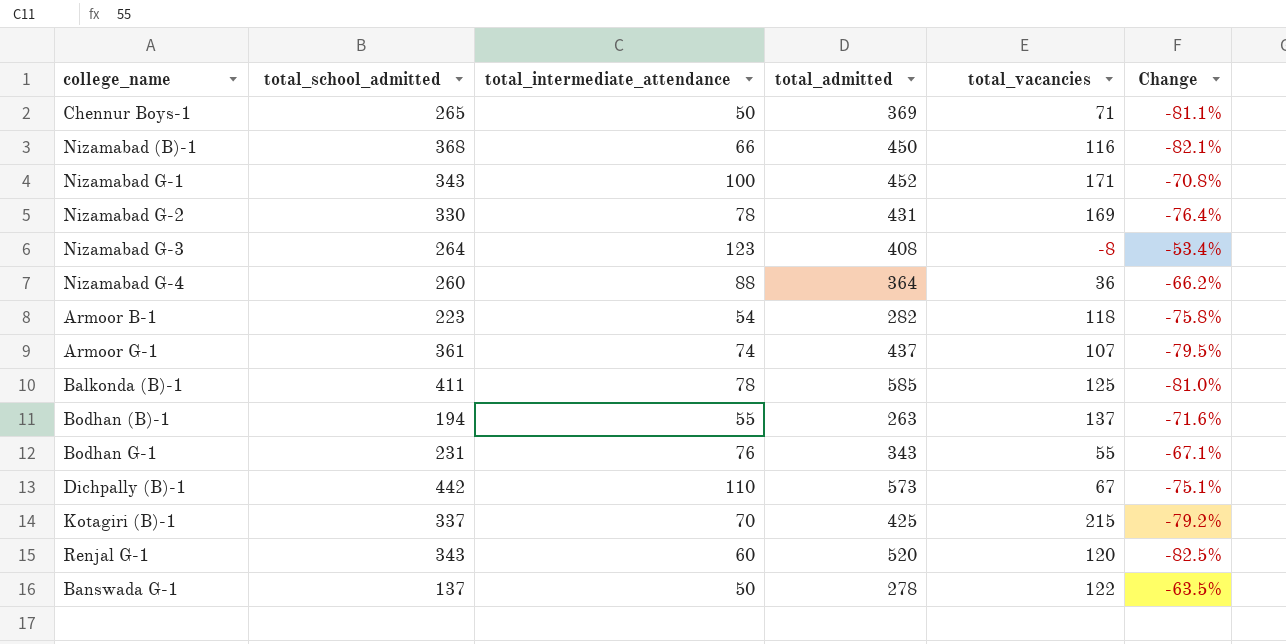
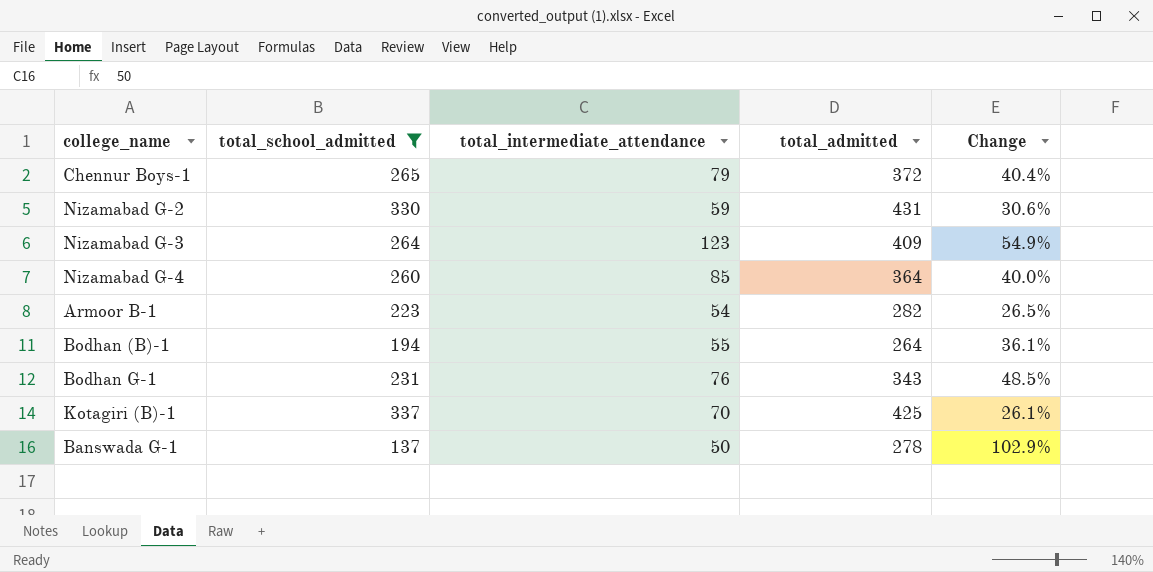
filter: none -> total_school_admitted <= 337
column total_vacancies | position: 5 -> none
column Change | formula: ([total_intermediate_attendance] - [total_school_admitted]) / [total_school_admitted] -> ([total_admitted] - [total_school_admitted]) / [total_school_admitted]
Chennur Boys-1 | total_intermediate_attendance: 50 -> 79
Chennur Boys-1 | total_admitted: 369 -> 372
Nizamabad G-2 | total_intermediate_attendance: 78 -> 59
Nizamabad G-3 | total_admitted: 408 -> 409
Nizamabad G-4 | total_intermediate_attendance: 88 -> 85
Bodhan (B)-1 | total_admitted: 263 -> 264

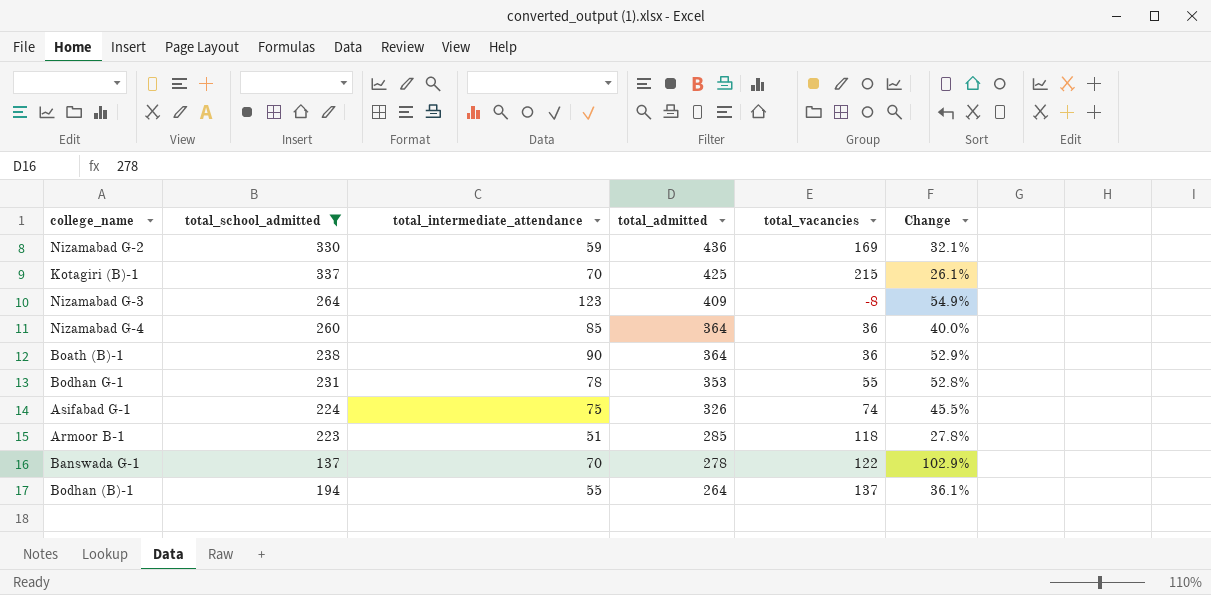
row order: none -> total_admitted descending
column total_vacancies | position: none -> 5
row Chennur Boys-1: 265 | 79 | 372 | 40.4% -> none
Nizamabad G-2 | total_admitted: 431 -> 436
Nizamabad G-2 | Change: 30.6% -> 32.1%
row Boath (B)-1: none -> 238 | 90 | 364 | 36 | 52.9%
Bodhan G-1 | total_intermediate_attendance: 76 -> 78
Bodhan G-1 | total_admitted: 343 -> 353
Bodhan G-1 | Change: 48.5% -> 52.8%
row Asifabad G-1: none -> 224 | 75 | 326 | 74 | 45.5%
Armoor B-1 | total_intermediate_attendance: 54 -> 51
Armoor B-1 | total_admitted: 282 -> 285
Armoor B-1 | Change: 26.5% -> 27.8%
Banswada G-1 | total_intermediate_attendance: 50 -> 70

